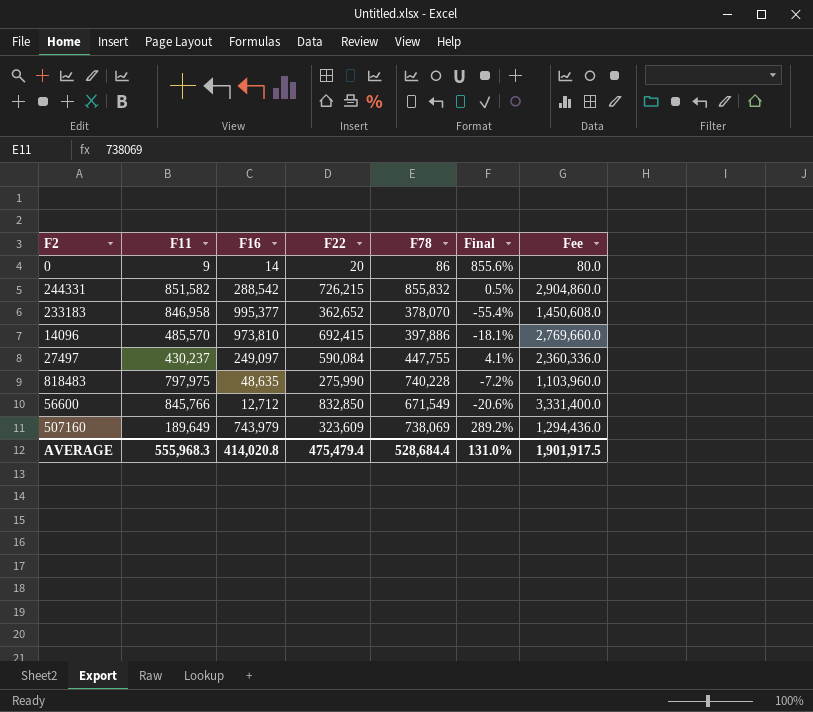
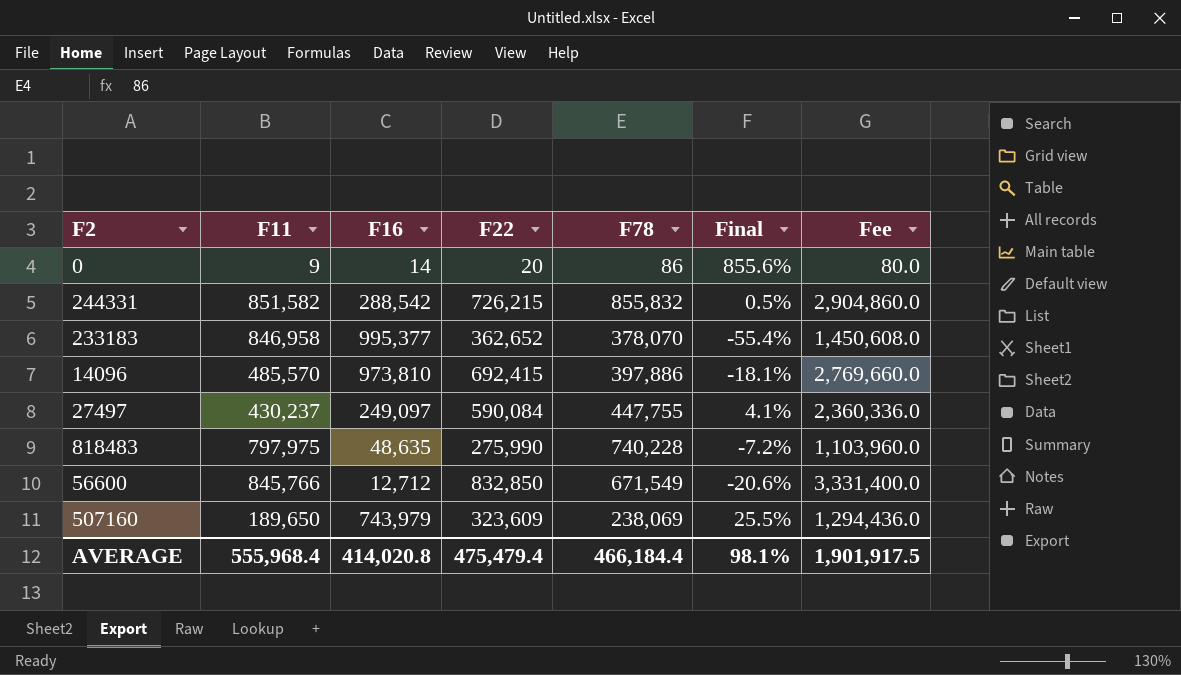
507160 | F11: 189,649 -> 189,650
507160 | F78: 738,069 -> 238,069
507160 | Final: 289.2% -> 25.5%
AVERAGE | F11: 555,968.3 -> 555,968.4
AVERAGE | F78: 528,684.4 -> 466,184.4
AVERAGE | Final: 131.0% -> 98.1%

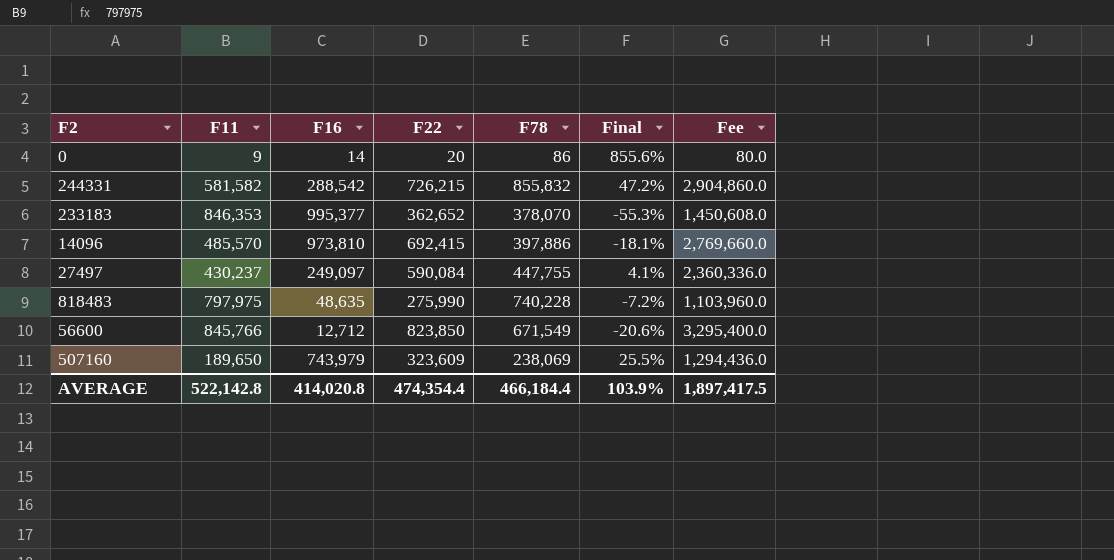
244331 | F11: 851,582 -> 581,582
244331 | Final: 0.5% -> 47.2%
233183 | F11: 846,958 -> 846,353
233183 | Final: -55.4% -> -55.3%
56600 | F22: 832,850 -> 823,850
56600 | Fee: 3,331,400.0 -> 3,295,400.0
AVERAGE | F11: 555,968.4 -> 522,142.8
AVERAGE | F22: 475,479.4 -> 474,354.4
AVERAGE | Final: 98.1% -> 103.9%
AVERAGE | Fee: 1,901,917.5 -> 1,897,417.5

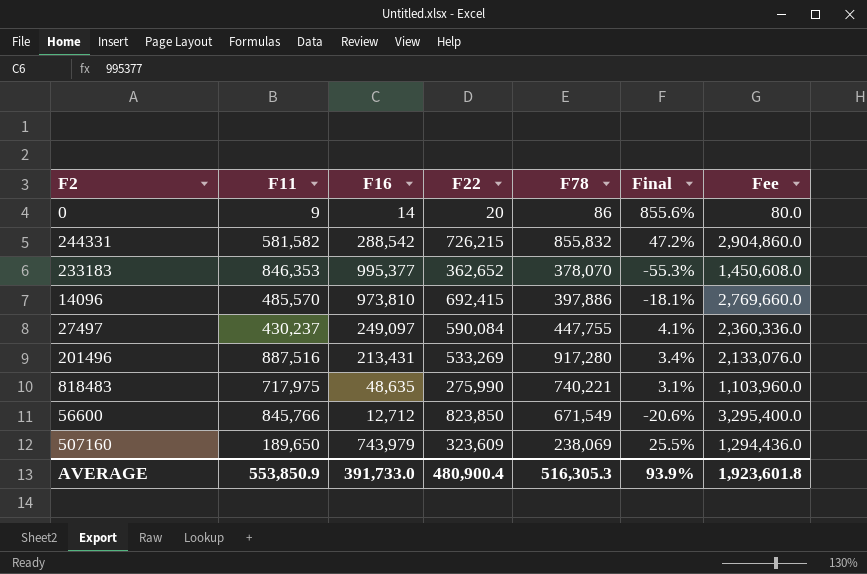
row 201496: none -> 887,516 | 213,431 | 533,269 | 917,280 | 3.4% | 2,133,076.0
818483 | F11: 797,975 -> 717,975
818483 | F78: 740,228 -> 740,221
818483 | Final: -7.2% -> 3.1%
AVERAGE | F11: 522,142.8 -> 553,850.9
AVERAGE | F16: 414,020.8 -> 391,733.0
AVERAGE | F22: 474,354.4 -> 480,900.4
AVERAGE | F78: 466,184.4 -> 516,305.3
AVERAGE | Final: 103.9% -> 93.9%
AVERAGE | Fee: 1,897,417.5 -> 1,923,601.8

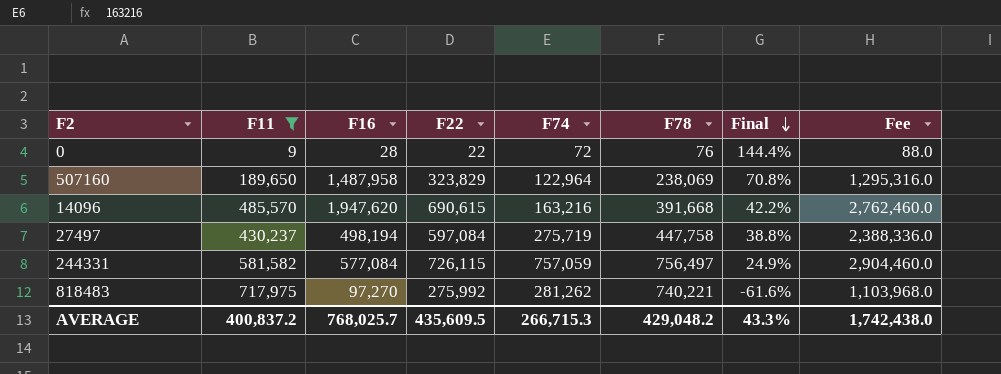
filter: none -> F11 <= 717,975
row order: none -> Final descending
column F74 | position: none -> 5
column Final | formula: ([F78] - [F11]) / [F11] -> ([F22] - [F11]) / [F11]
0 | F16: 14 -> 28
0 | F22: 20 -> 22
0 | F78: 86 -> 76
0 | Fee: 80.0 -> 88.0
507160 | F16: 743,979 -> 1,487,958
507160 | F22: 323,609 -> 323,829
507160 | Fee: 1,294,436.0 -> 1,295,316.0
14096 | F16: 973,810 -> 1,947,620
14096 | F22: 692,415 -> 690,615
14096 | F78: 397,886 -> 391,668
14096 | Fee: 2,769,660.0 -> 2,762,460.0
27497 | F16: 249,097 -> 498,194
27497 | F22: 590,084 -> 597,084
27497 | F78: 447,755 -> 447,758
27497 | Fee: 2,360,336.0 -> 2,388,336.0
244331 | F16: 288,542 -> 577,084
244331 | F22: 726,215 -> 726,115
244331 | F78: 855,832 -> 756,497
244331 | Fee: 2,904,860.0 -> 2,904,460.0
818483 | F16: 48,635 -> 97,270
818483 | F22: 275,990 -> 275,992
818483 | Fee: 1,103,960.0 -> 1,103,968.0
AVERAGE | F11: 553,850.9 -> 400,837.2
AVERAGE | F16: 391,733.0 -> 768,025.7
AVERAGE | F22: 480,900.4 -> 435,609.5
AVERAGE | F78: 516,305.3 -> 429,048.2
AVERAGE | Final: 93.9% -> 43.3%
AVERAGE | Fee: 1,923,601.8 -> 1,742,438.0

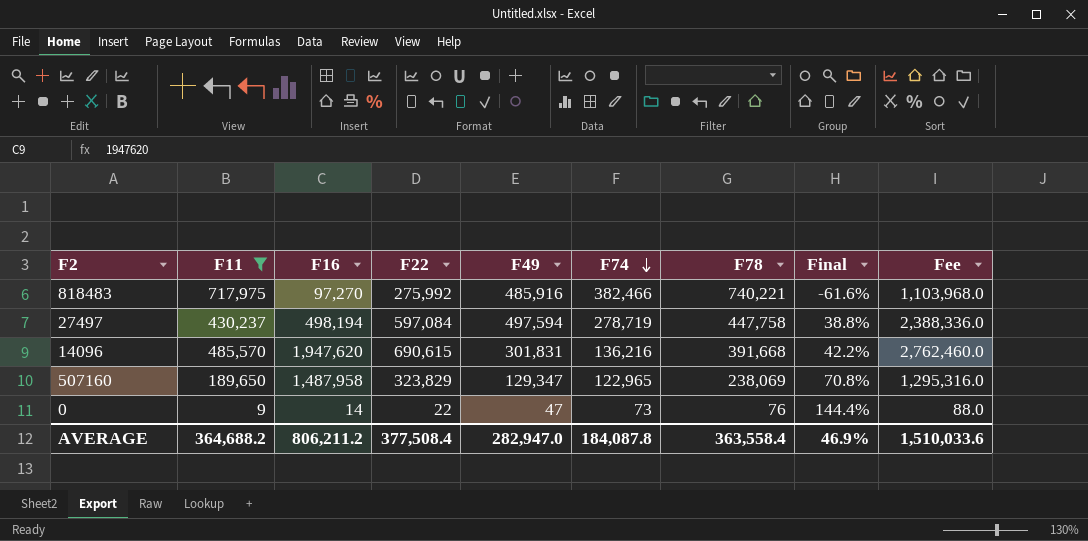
row order: Final descending -> F74 descending
column F49 | position: none -> 5
row 244331: 581,582 | 577,084 | 726,115 | 757,059 | 756,497 | 24.9% | 2,904,460.0 -> none
818483 | F74: 281,262 -> 382,466
27497 | F74: 275,719 -> 278,719
14096 | F74: 163,216 -> 136,216
507160 | F74: 122,964 -> 122,965
0 | F16: 28 -> 14
0 | F74: 72 -> 73
AVERAGE | F11: 400,837.2 -> 364,688.2
AVERAGE | F16: 768,025.7 -> 806,211.2
AVERAGE | F22: 435,609.5 -> 377,508.4
AVERAGE | F74: 266,715.3 -> 184,087.8
AVERAGE | F78: 429,048.2 -> 363,558.4
AVERAGE | Final: 43.3% -> 46.9%
AVERAGE | Fee: 1,742,438.0 -> 1,510,033.6

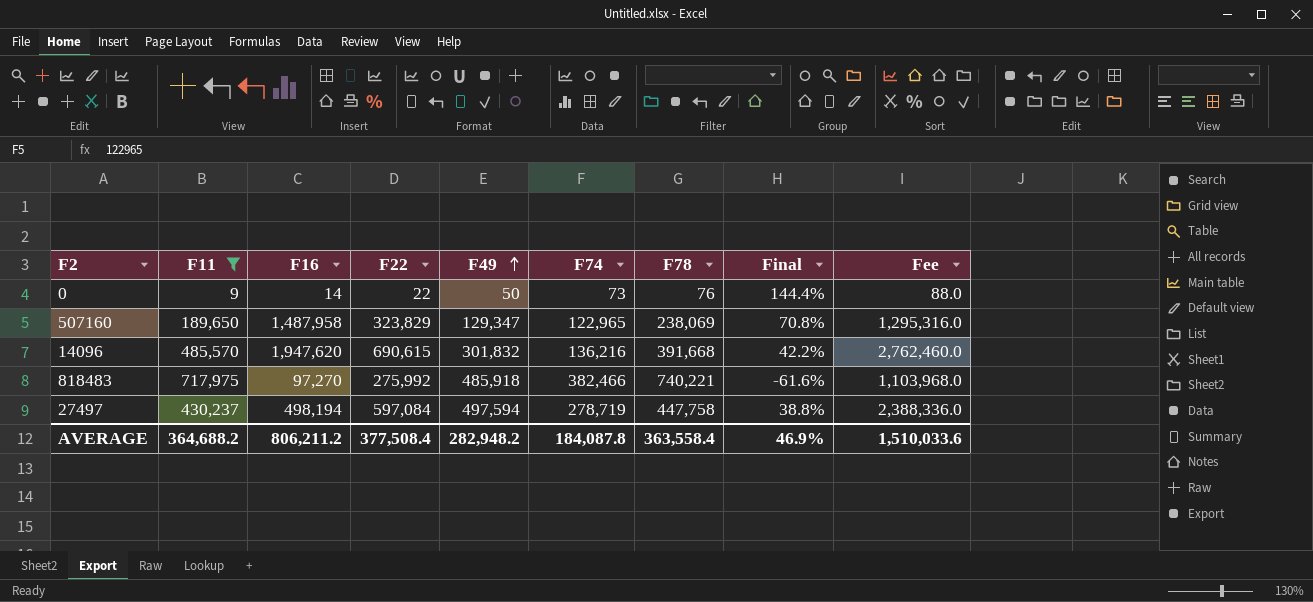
row order: F74 descending -> F49 ascending
0 | F49: 47 -> 50
14096 | F49: 301,831 -> 301,832
818483 | F49: 485,916 -> 485,918
AVERAGE | F49: 282,947.0 -> 282,948.2

